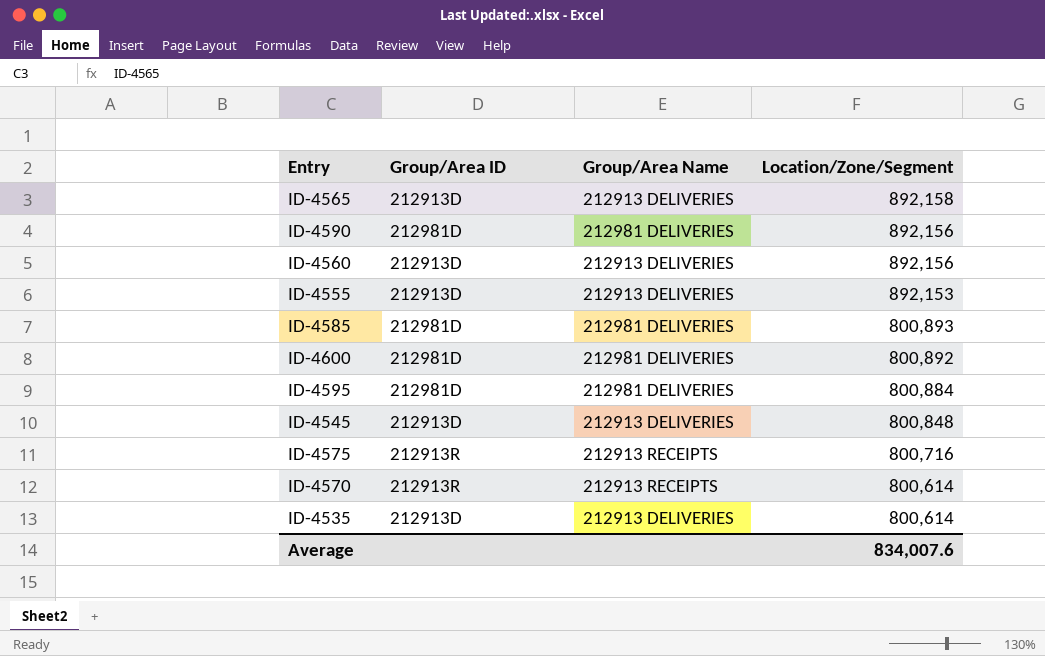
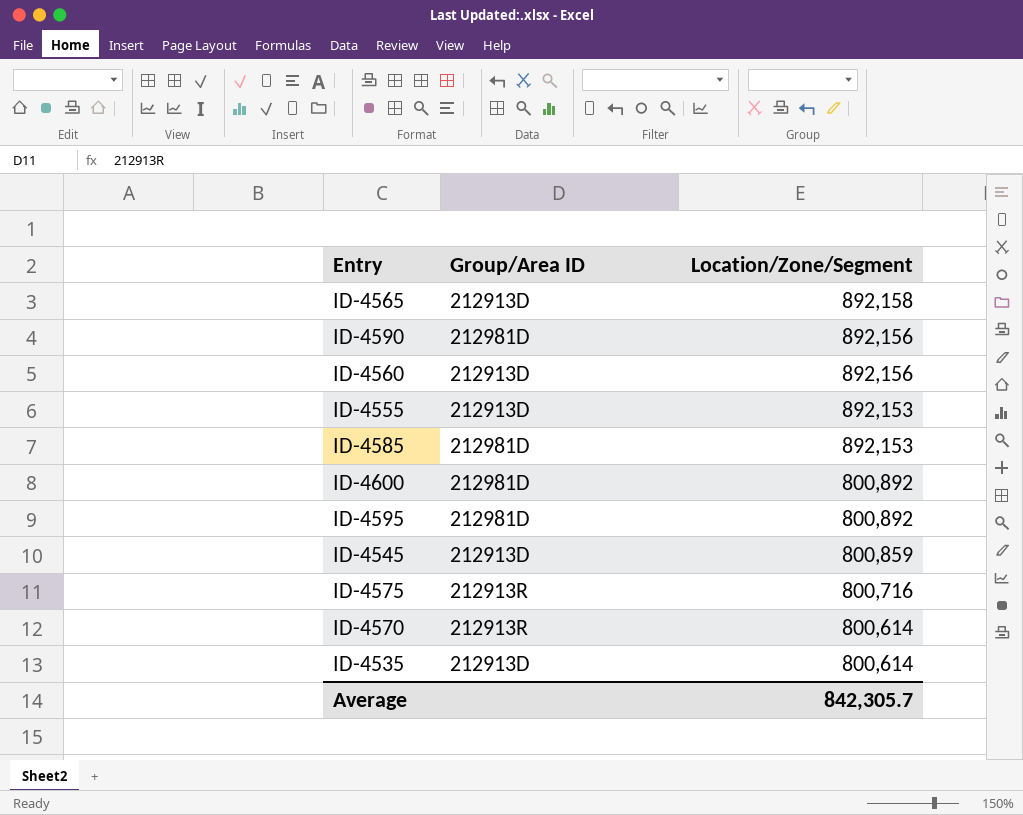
column Group/Area Name | position: 3 -> none
ID-4585 | Location/Zone/Segment: 800,893 -> 892,153
ID-4595 | Location/Zone/Segment: 800,884 -> 800,892
ID-4545 | Location/Zone/Segment: 800,848 -> 800,859
Average | Location/Zone/Segment: 834,007.6 -> 842,305.7

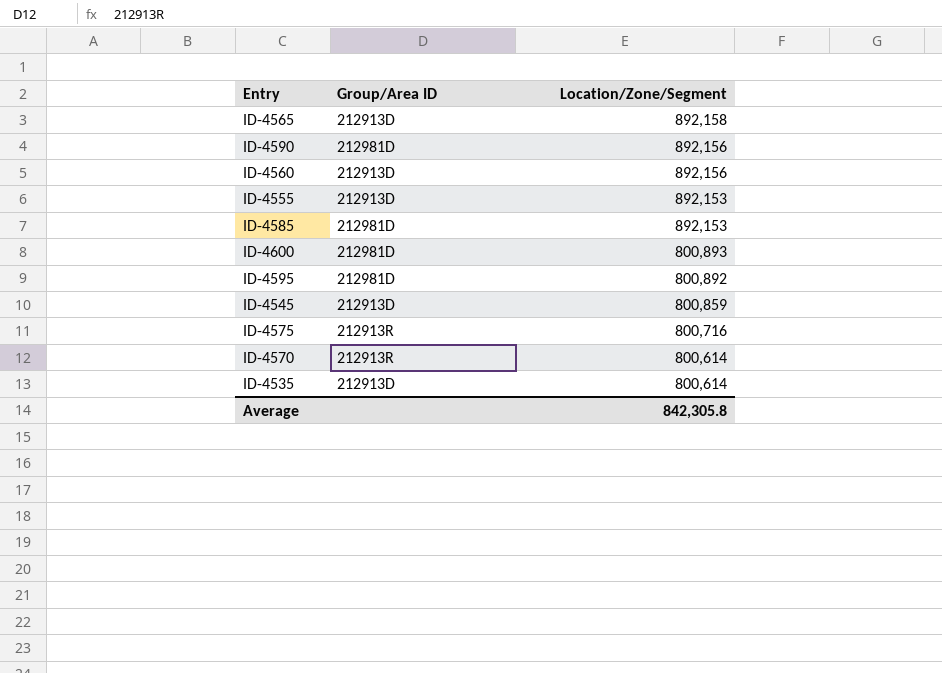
ID-4600 | Location/Zone/Segment: 800,892 -> 800,893
Average | Location/Zone/Segment: 842,305.7 -> 842,305.8

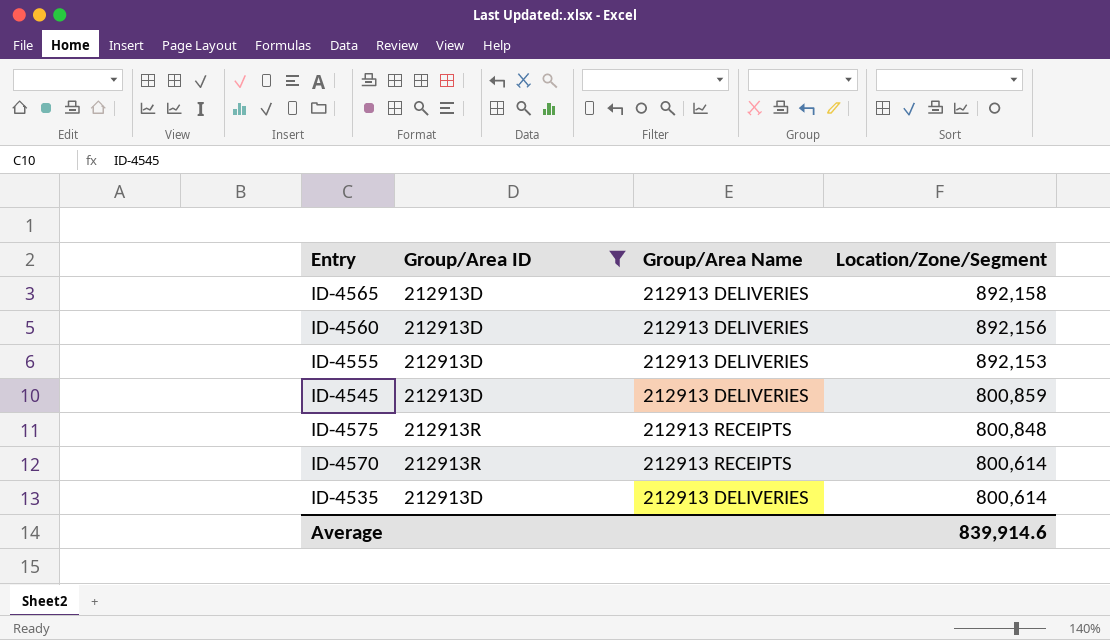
filter: none -> Group/Area ID != 212981D
column Group/Area Name | position: none -> 3
ID-4575 | Location/Zone/Segment: 800,716 -> 800,848
Average | Location/Zone/Segment: 842,305.8 -> 839,914.6

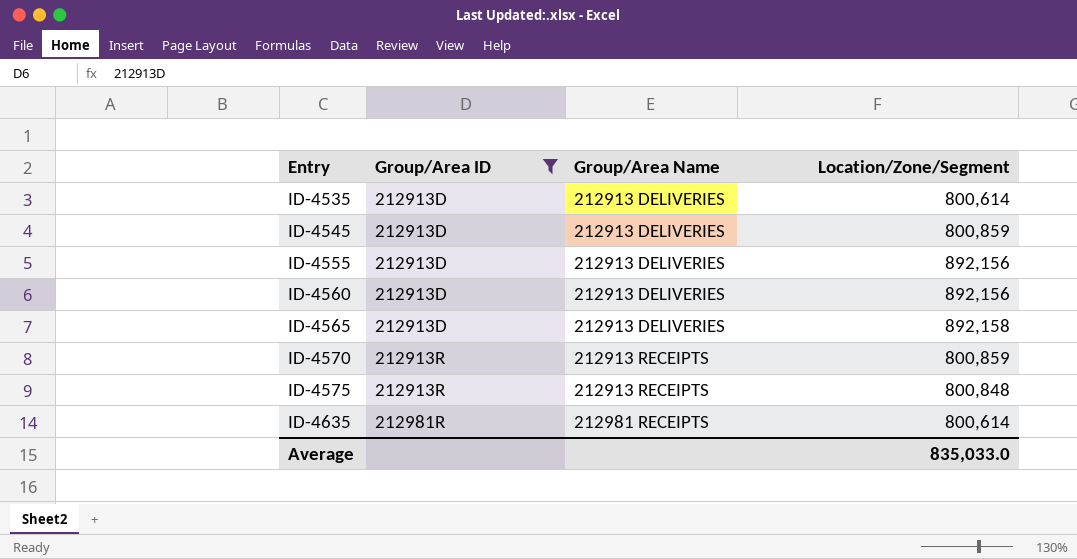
row order: Location/Zone/Segment descending -> Entry ascending
ID-4555 | Location/Zone/Segment: 892,153 -> 892,156
ID-4570 | Location/Zone/Segment: 800,614 -> 800,859
row ID-4635: none -> 212981R | 212981 RECEIPTS | 800,614
Average | Location/Zone/Segment: 839,914.6 -> 835,033.0

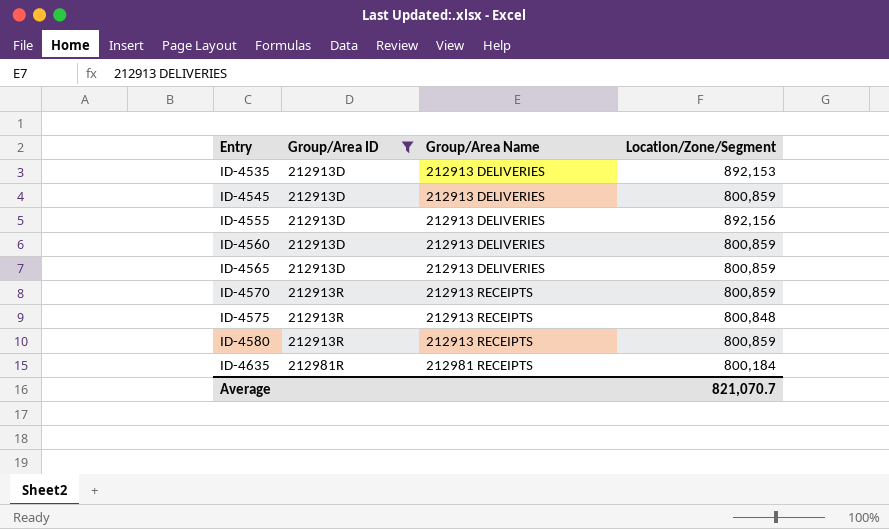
ID-4535 | Location/Zone/Segment: 800,614 -> 892,153
ID-4560 | Location/Zone/Segment: 892,156 -> 800,859
ID-4565 | Location/Zone/Segment: 892,158 -> 800,859
row ID-4580: none -> 212913R | 212913 RECEIPTS | 800,859
ID-4635 | Location/Zone/Segment: 800,614 -> 800,184
Average | Location/Zone/Segment: 835,033.0 -> 821,070.7

